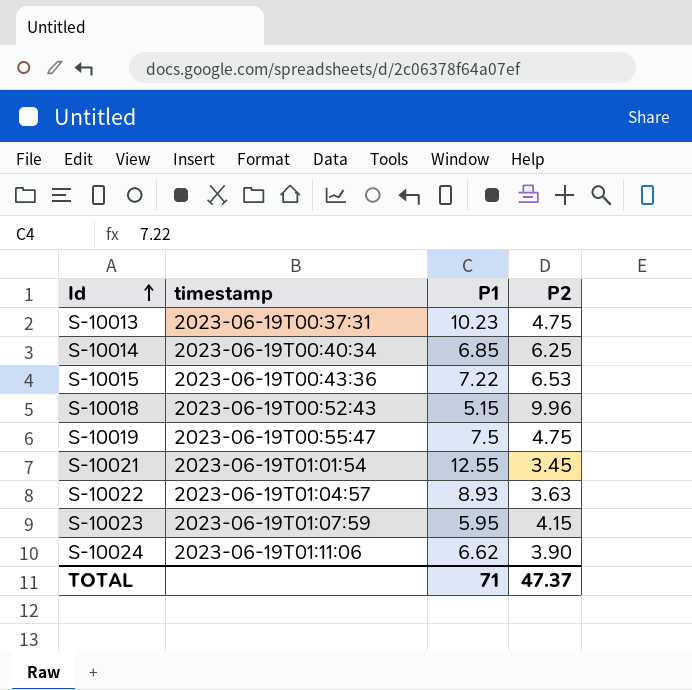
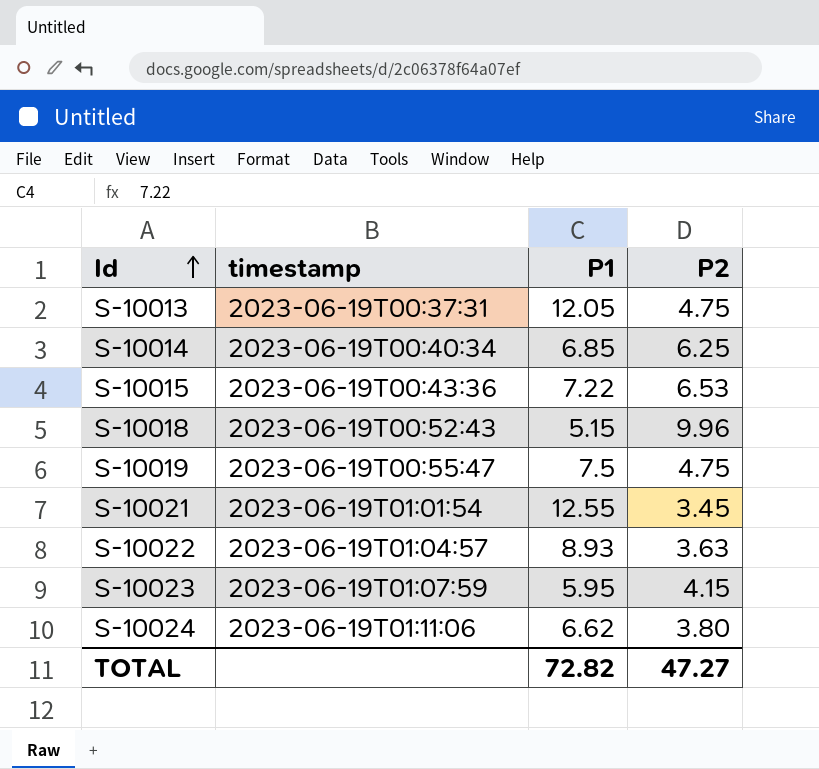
S-10013 | P1: 10.23 -> 12.05
S-10024 | P2: 3.90 -> 3.80
TOTAL | P1: 71 -> 72.82
TOTAL | P2: 47.37 -> 47.27

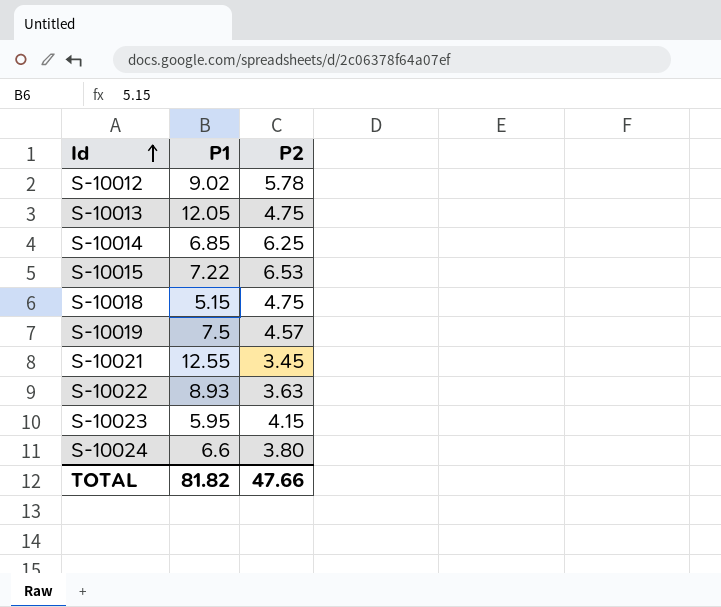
column timestamp | position: 2 -> none
row S-10012: none -> 9.02 | 5.78
S-10018 | P2: 9.96 -> 4.75
S-10019 | P2: 4.75 -> 4.57
S-10024 | P1: 6.62 -> 6.6
TOTAL | P1: 72.82 -> 81.82
TOTAL | P2: 47.27 -> 47.66

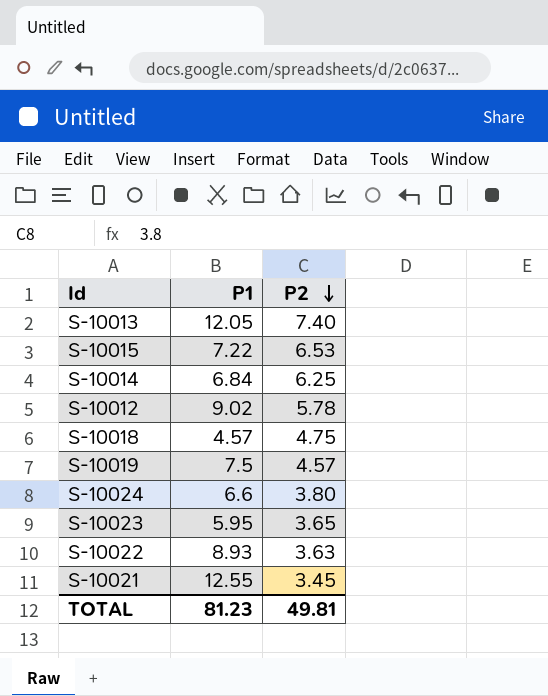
row order: Id ascending -> P2 descending
S-10013 | P2: 4.75 -> 7.40
S-10014 | P1: 6.85 -> 6.84
S-10018 | P1: 5.15 -> 4.57
S-10023 | P2: 4.15 -> 3.65
TOTAL | P1: 81.82 -> 81.23
TOTAL | P2: 47.66 -> 49.81

